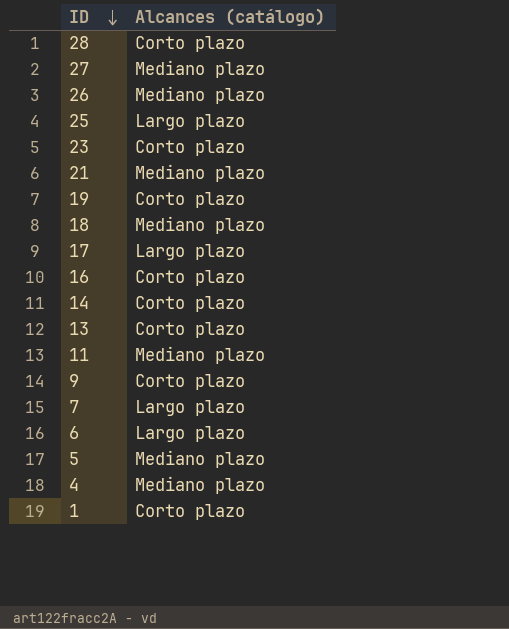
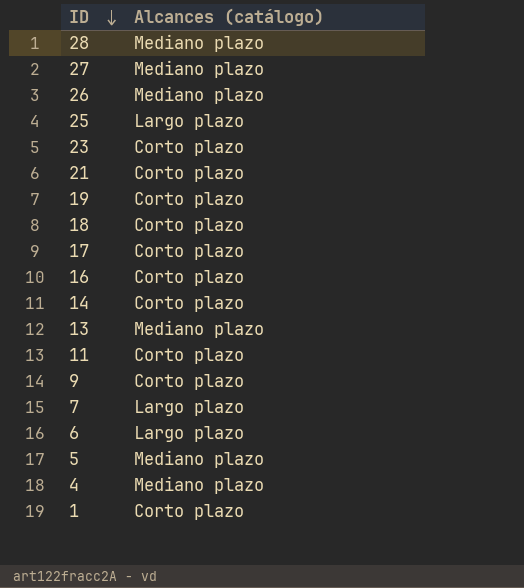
28 | Alcances (catálogo): Corto plazo -> Mediano plazo
21 | Alcances (catálogo): Mediano plazo -> Corto plazo
18 | Alcances (catálogo): Mediano plazo -> Corto plazo
17 | Alcances (catálogo): Largo plazo -> Corto plazo
13 | Alcances (catálogo): Corto plazo -> Mediano plazo
11 | Alcances (catálogo): Mediano plazo -> Corto plazo

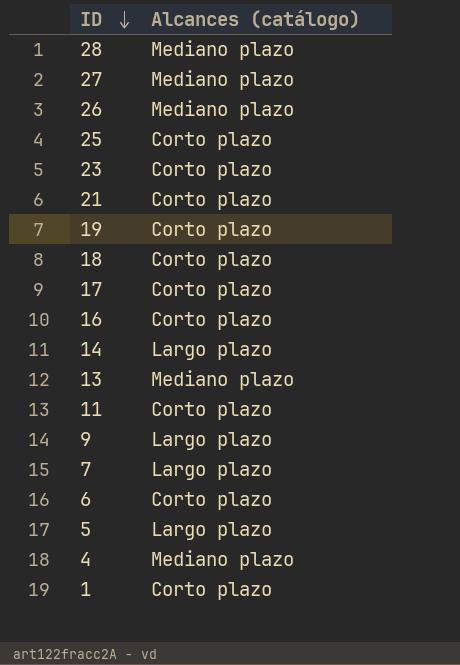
25 | Alcances (catálogo): Largo plazo -> Corto plazo
14 | Alcances (catálogo): Corto plazo -> Largo plazo
9 | Alcances (catálogo): Corto plazo -> Largo plazo
6 | Alcances (catálogo): Largo plazo -> Corto plazo
5 | Alcances (catálogo): Mediano plazo -> Largo plazo

